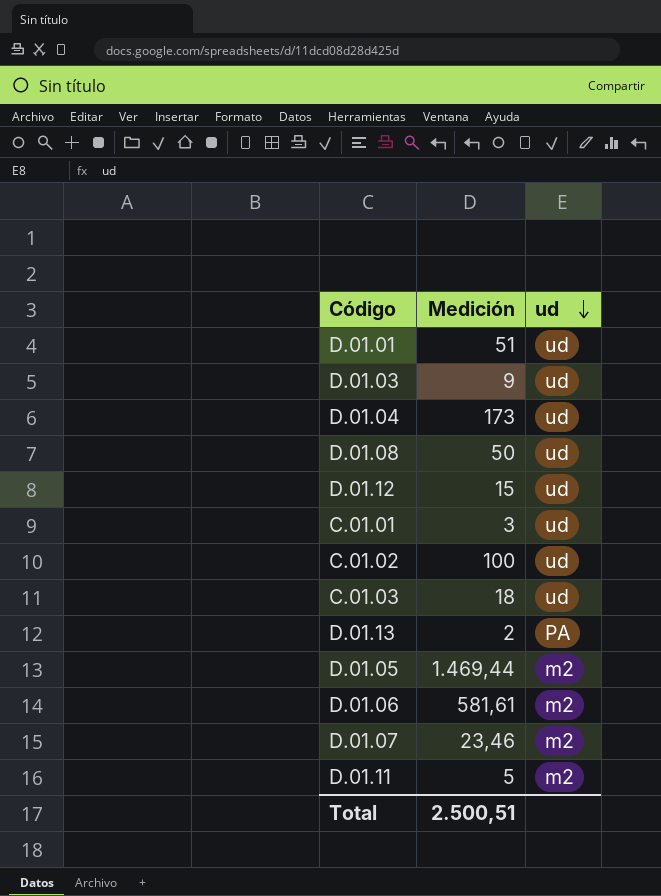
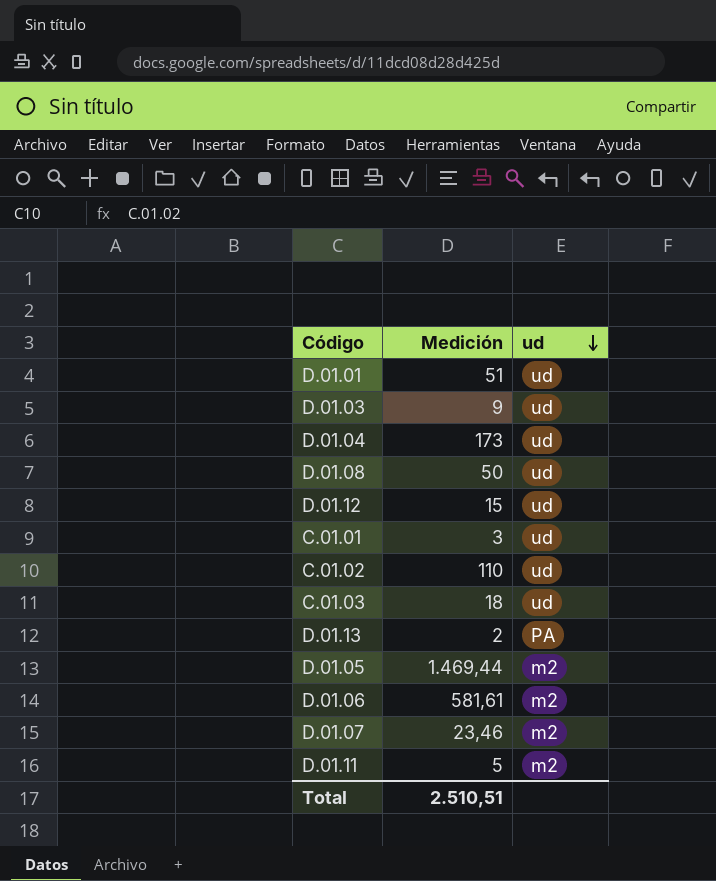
C.01.02 | Medición: 100 -> 110
Total | Medición: 2.500,51 -> 2.510,51

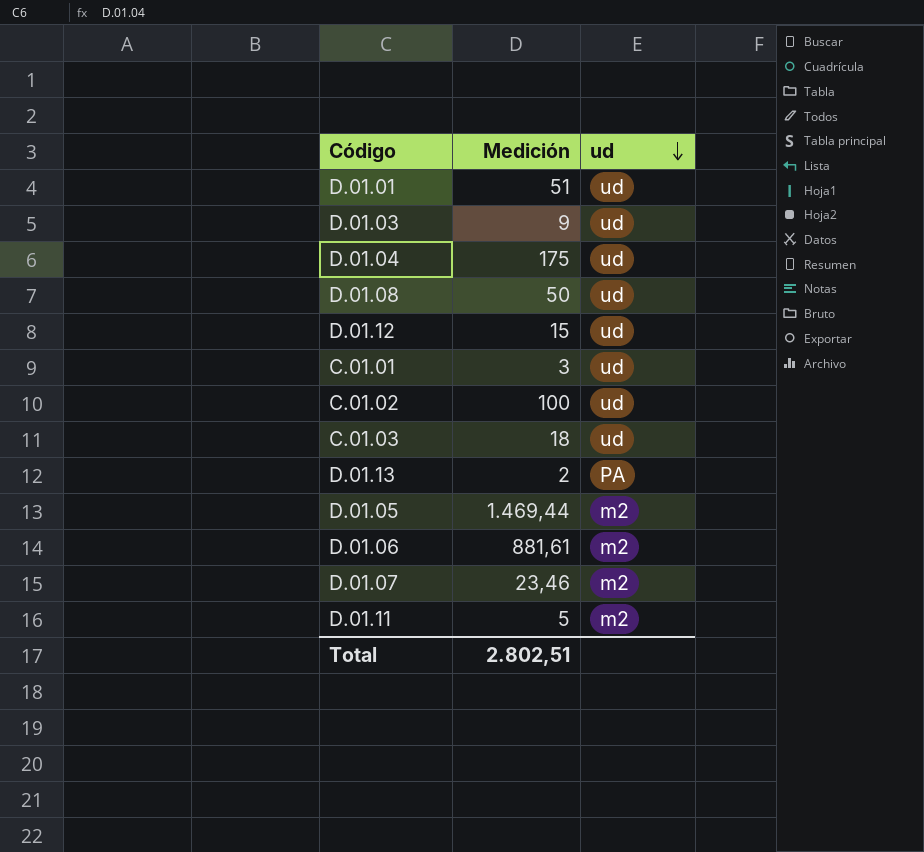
D.01.04 | Medición: 173 -> 175
C.01.02 | Medición: 110 -> 100
D.01.06 | Medición: 581,61 -> 881,61
Total | Medición: 2.510,51 -> 2.802,51

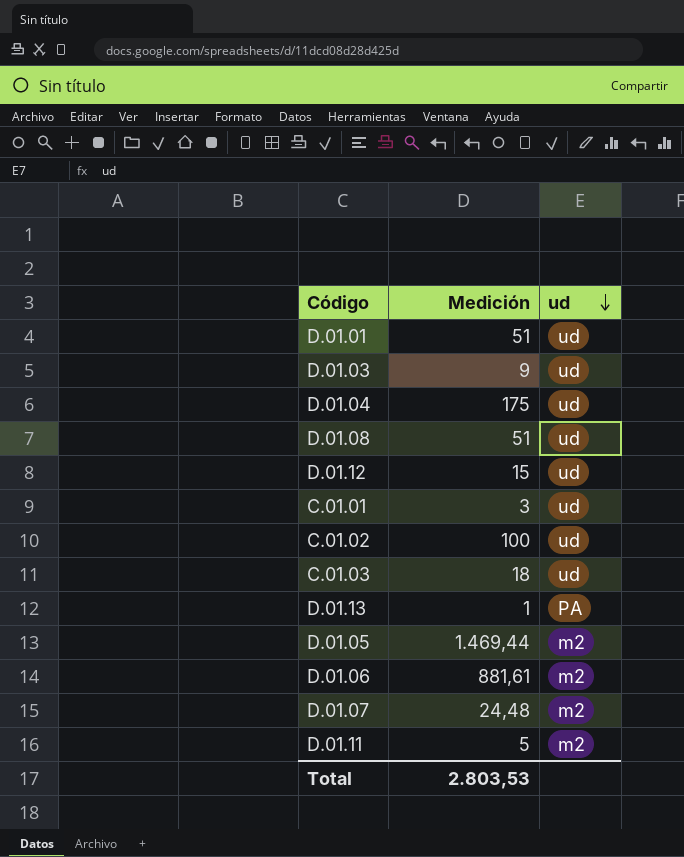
D.01.08 | Medición: 50 -> 51
D.01.13 | Medición: 2 -> 1
D.01.07 | Medición: 23,46 -> 24,48
Total | Medición: 2.802,51 -> 2.803,53

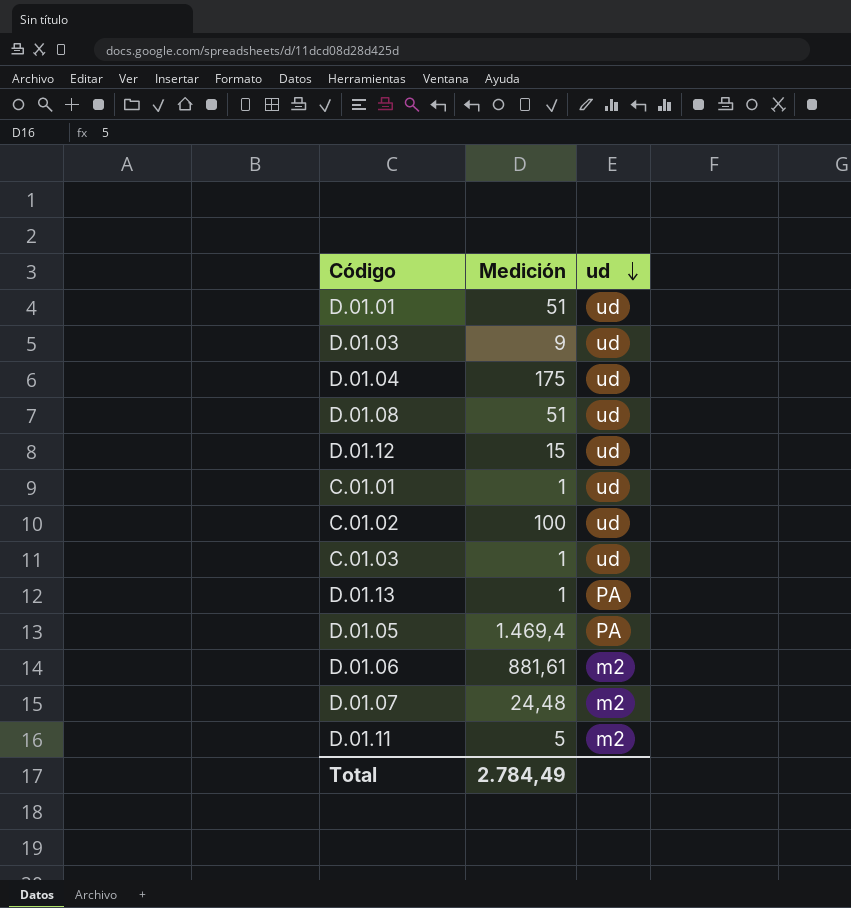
C.01.01 | Medición: 3 -> 1
C.01.03 | Medición: 18 -> 1
D.01.05 | Medición: 1.469,44 -> 1.469,4
D.01.05 | ud: m2 -> PA
Total | Medición: 2.803,53 -> 2.784,49

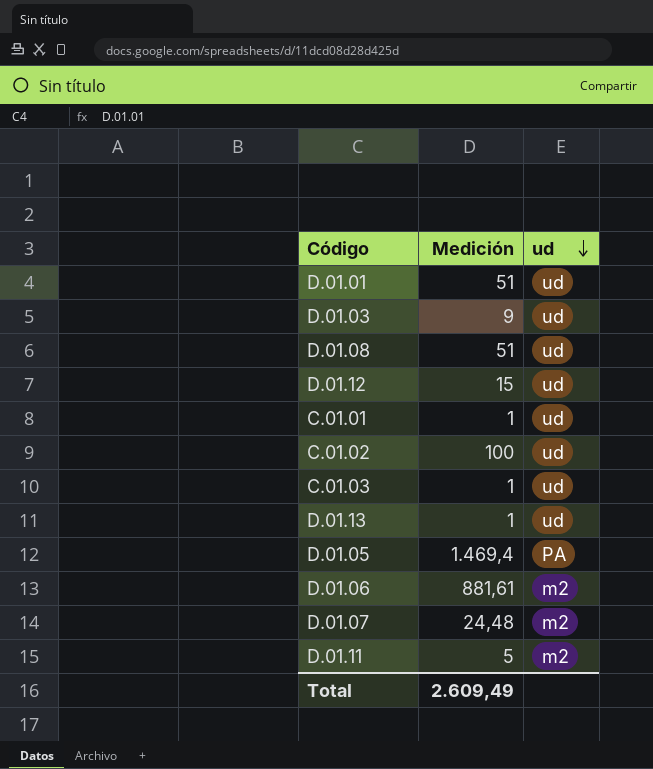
row D.01.04: 175 | ud -> none
D.01.13 | ud: PA -> ud
Total | Medición: 2.784,49 -> 2.609,49

